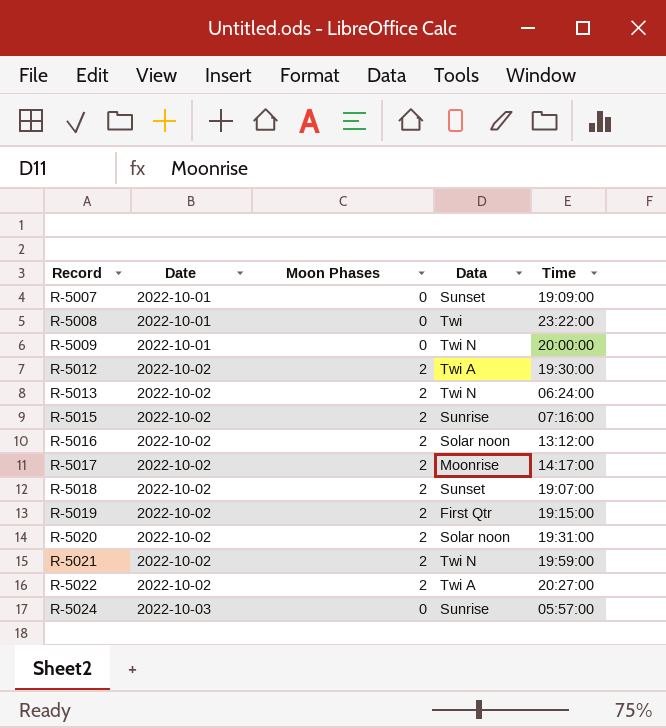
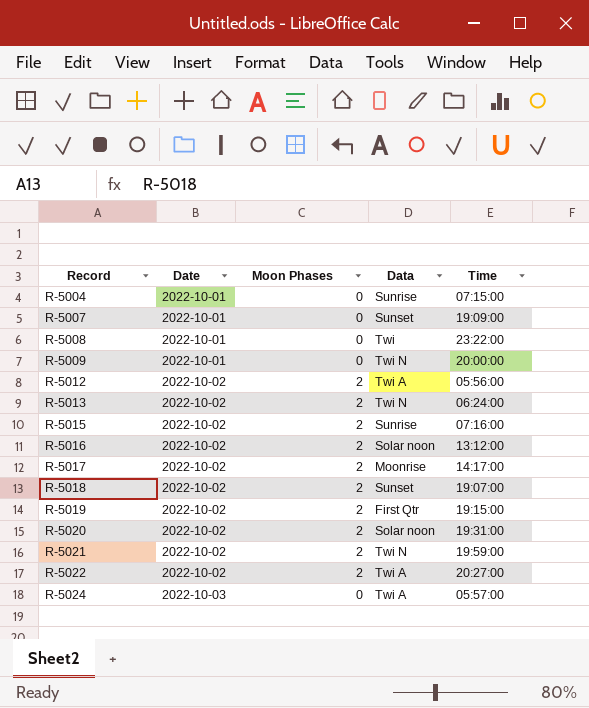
row R-5004: none -> 2022-10-01 | 0 | Sunrise | 07:15:00
R-5012 | Time: 19:30:00 -> 05:56:00
R-5024 | Data: Sunrise -> Twi A

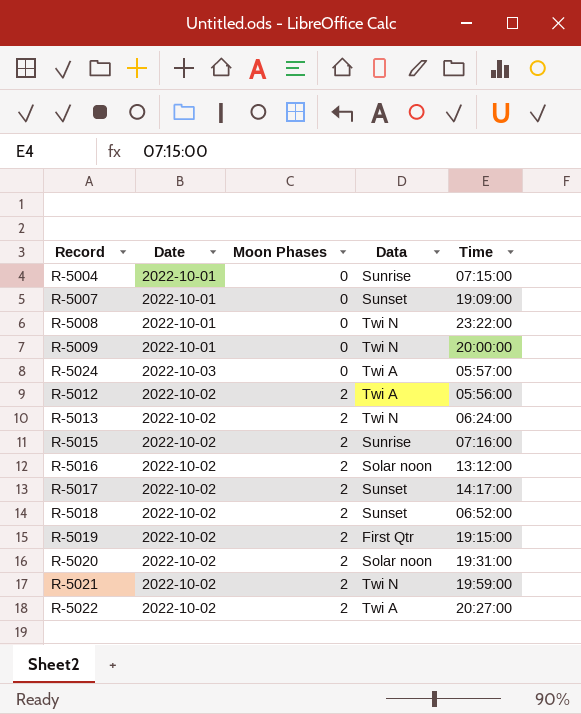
row order: Record ascending -> Moon Phases ascending
R-5008 | Data: Twi -> Twi N
R-5017 | Data: Moonrise -> Sunset
R-5018 | Time: 19:07:00 -> 06:52:00

